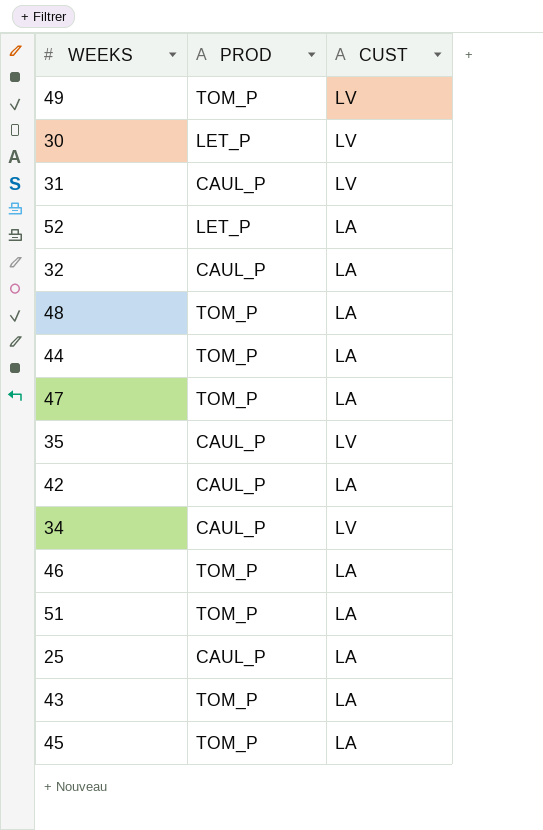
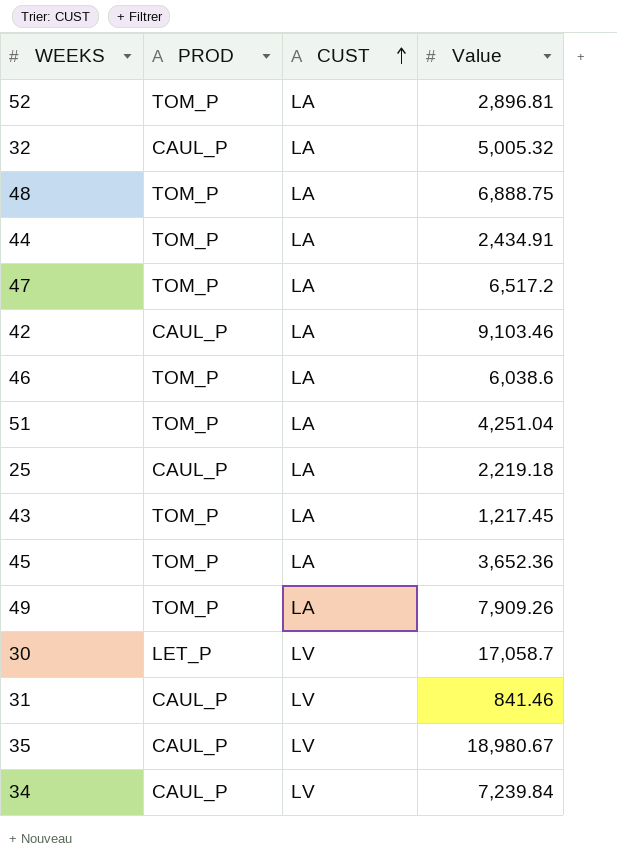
row order: none -> CUST ascending
column Value | position: none -> 4
52 | PROD: LET_P -> TOM_P
49 | CUST: LV -> LA

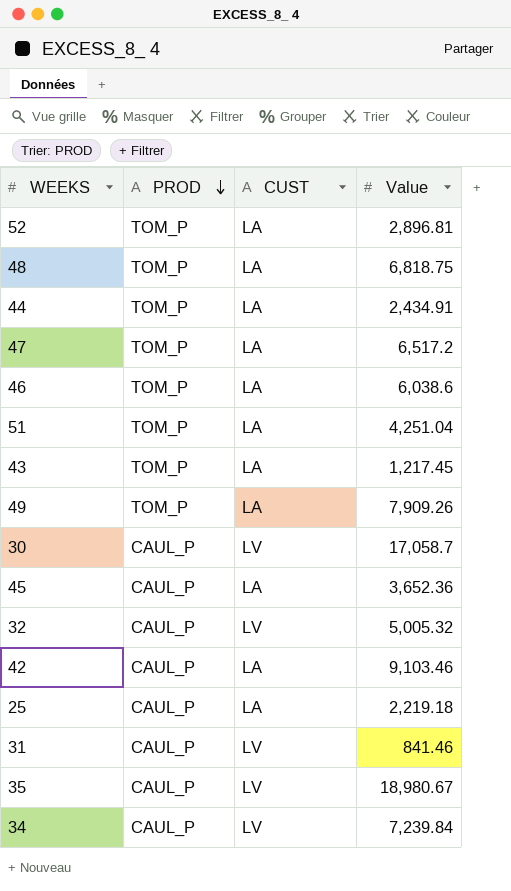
row order: CUST ascending -> PROD descending
48 | Value: 6,888.75 -> 6,818.75
30 | PROD: LET_P -> CAUL_P
45 | PROD: TOM_P -> CAUL_P
32 | CUST: LA -> LV

